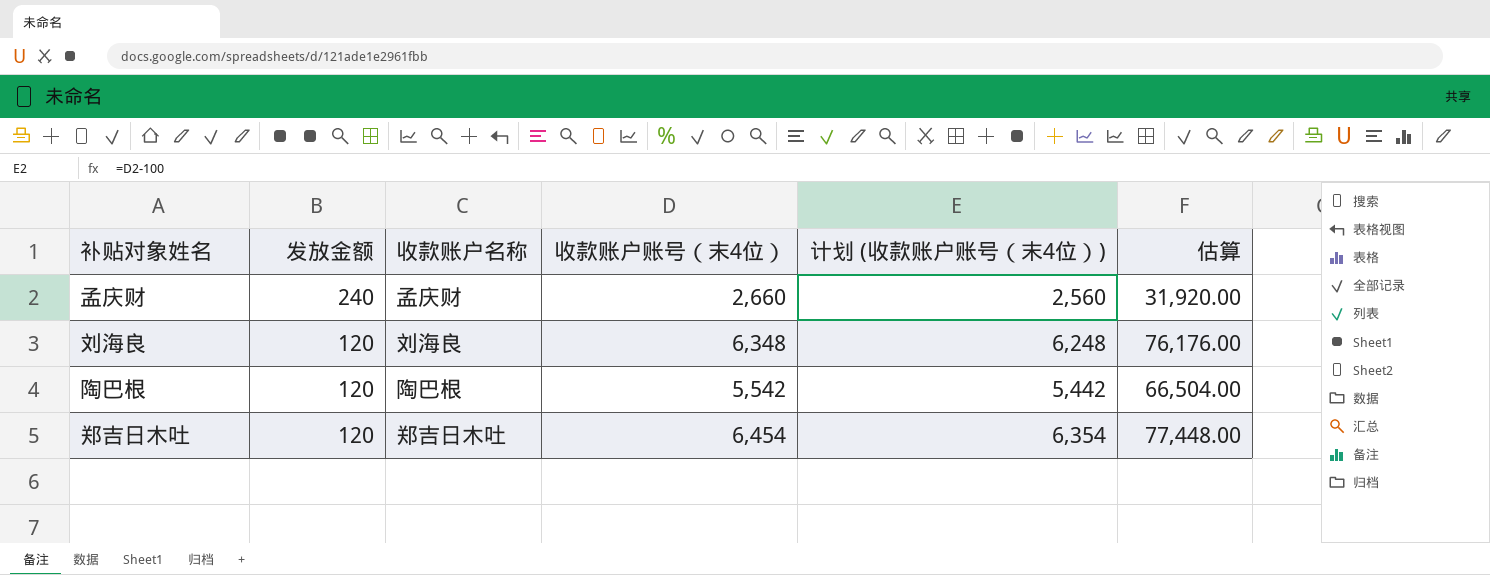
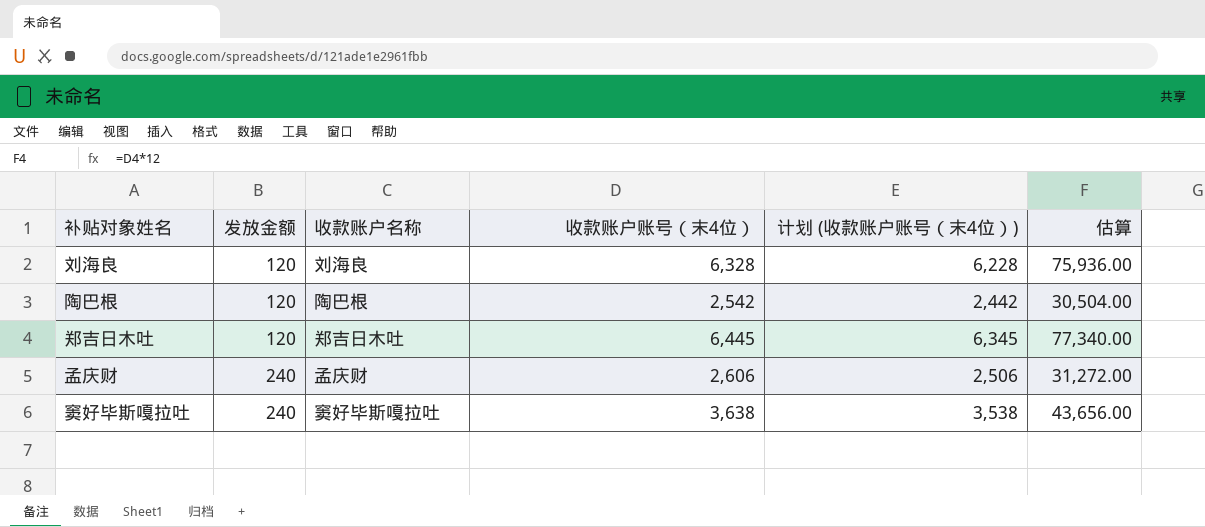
row order: 发放金额 descending -> 发放金额 ascending
刘海良 | 收款账户账号（末4位）: 6,348 -> 6,328
刘海良 | 计划 (收款账户账号（末4位）): 6,248 -> 6,228
刘海良 | 估算: 76,176.00 -> 75,936.00
陶巴根 | 收款账户账号（末4位）: 5,542 -> 2,542
陶巴根 | 计划 (收款账户账号（末4位）): 5,442 -> 2,442
陶巴根 | 估算: 66,504.00 -> 30,504.00
郑吉日木吐 | 收款账户账号（末4位）: 6,454 -> 6,445
郑吉日木吐 | 计划 (收款账户账号（末4位）): 6,354 -> 6,345
郑吉日木吐 | 估算: 77,448.00 -> 77,340.00
孟庆财 | 收款账户账号（末4位）: 2,660 -> 2,606
孟庆财 | 计划 (收款账户账号（末4位）): 2,560 -> 2,506
孟庆财 | 估算: 31,920.00 -> 31,272.00
row 窦好毕斯嘎拉吐: none -> 240 | 窦好毕斯嘎拉吐 | 3,638 | 3,538 | 43,656.00

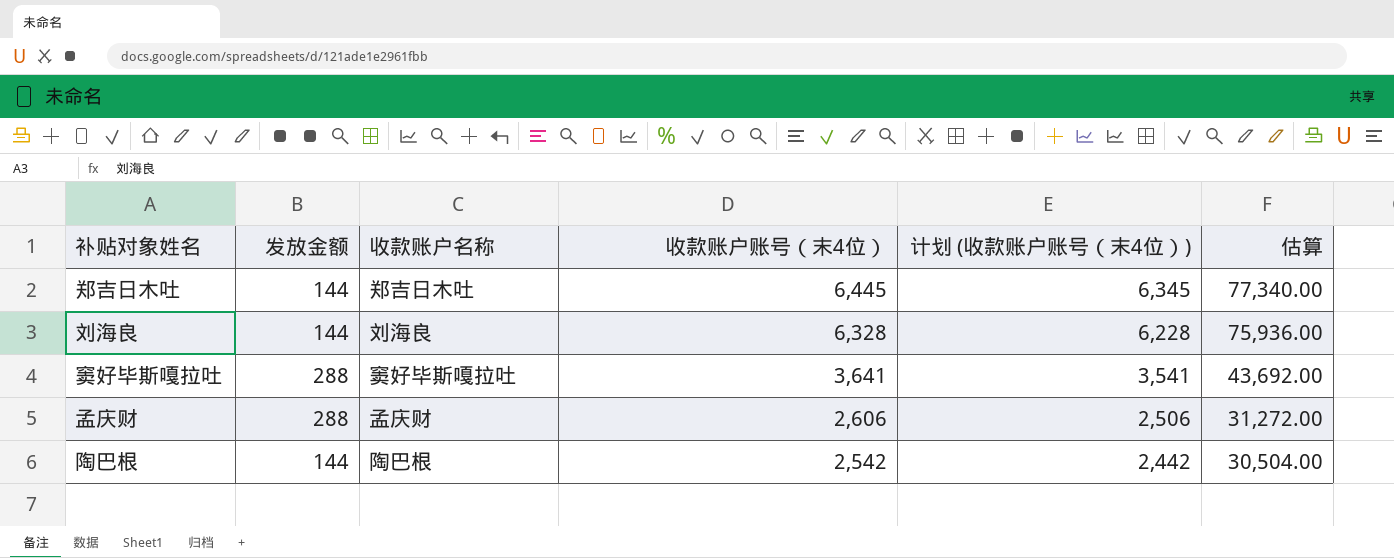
row order: 发放金额 ascending -> 收款账户账号（末4位） descending
郑吉日木吐 | 发放金额: 120 -> 144
刘海良 | 发放金额: 120 -> 144
窦好毕斯嘎拉吐 | 发放金额: 240 -> 288
窦好毕斯嘎拉吐 | 收款账户账号（末4位）: 3,638 -> 3,641
窦好毕斯嘎拉吐 | 计划 (收款账户账号（末4位）): 3,538 -> 3,541
窦好毕斯嘎拉吐 | 估算: 43,656.00 -> 43,692.00
孟庆财 | 发放金额: 240 -> 288
陶巴根 | 发放金额: 120 -> 144

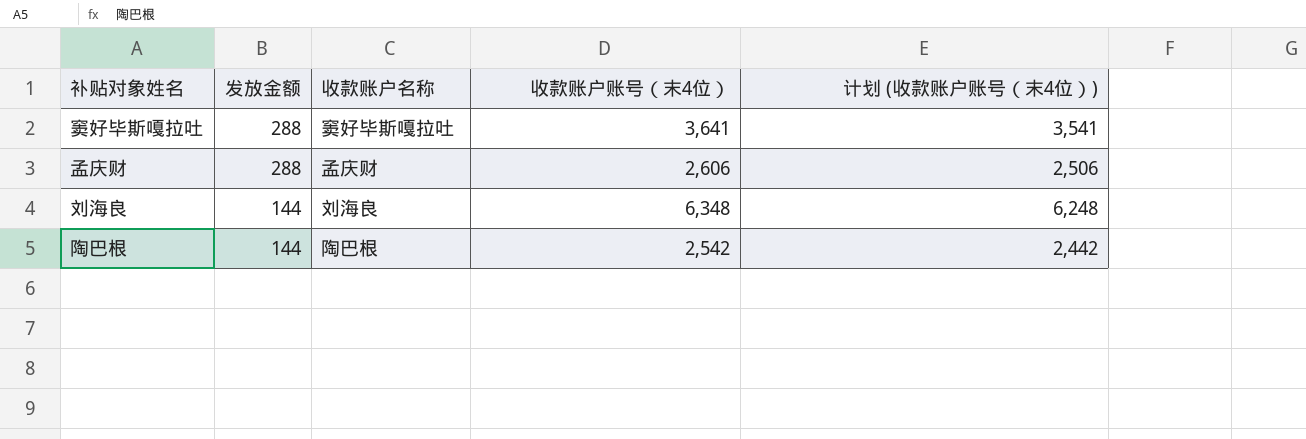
row order: 收款账户账号（末4位） descending -> 发放金额 descending
column 估算 | formula: [收款账户账号（末4位）] * 12 -> none
row 郑吉日木吐: 144 | 郑吉日木吐 | 6,445 | 6,345 | 77,340.00 -> none
刘海良 | 收款账户账号（末4位）: 6,328 -> 6,348
刘海良 | 计划 (收款账户账号（末4位）): 6,228 -> 6,248

